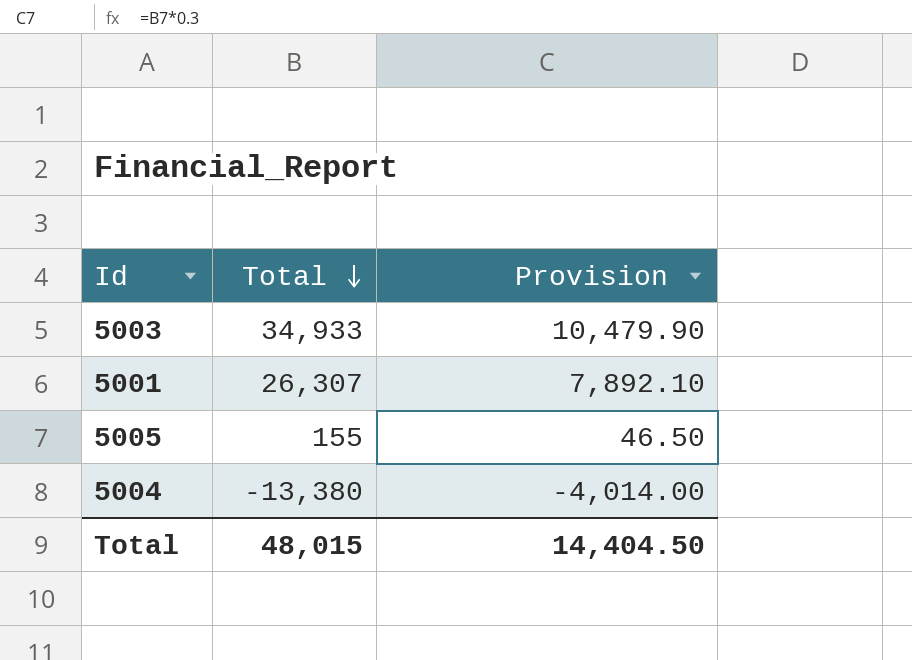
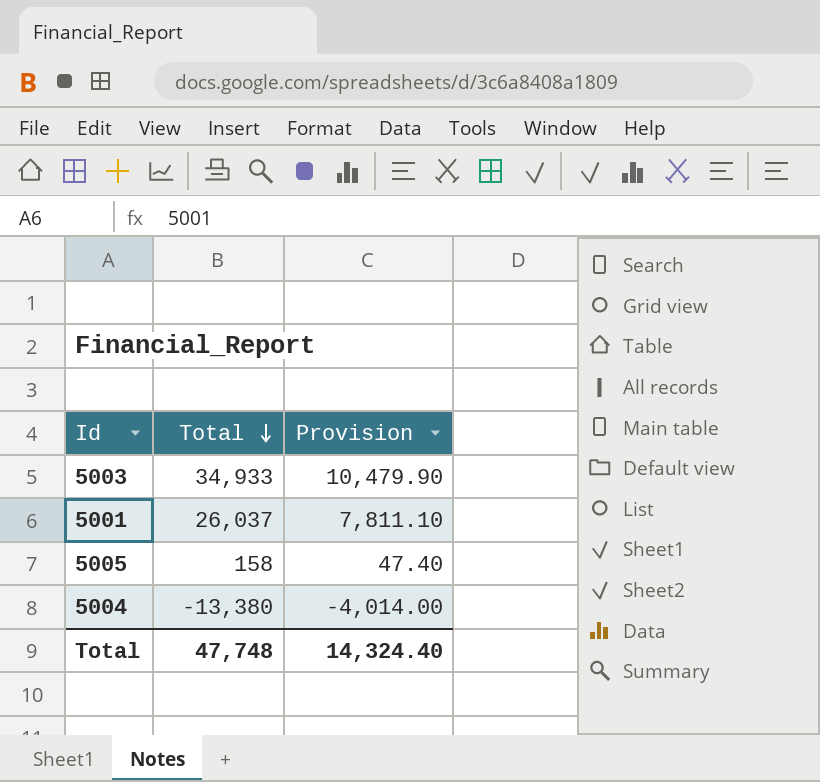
5001 | Total: 26,307 -> 26,037
5001 | Provision: 7,892.10 -> 7,811.10
5005 | Total: 155 -> 158
5005 | Provision: 46.50 -> 47.40
Total | Total: 48,015 -> 47,748
Total | Provision: 14,404.50 -> 14,324.40

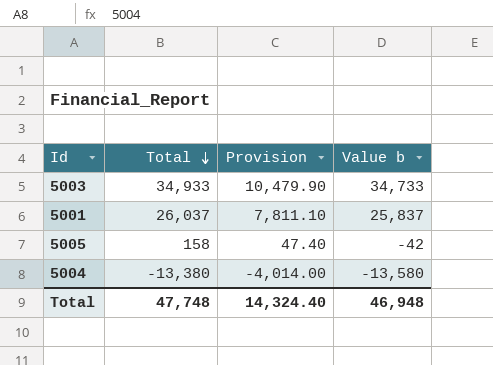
column Value b | formula: none -> [Total] - 200

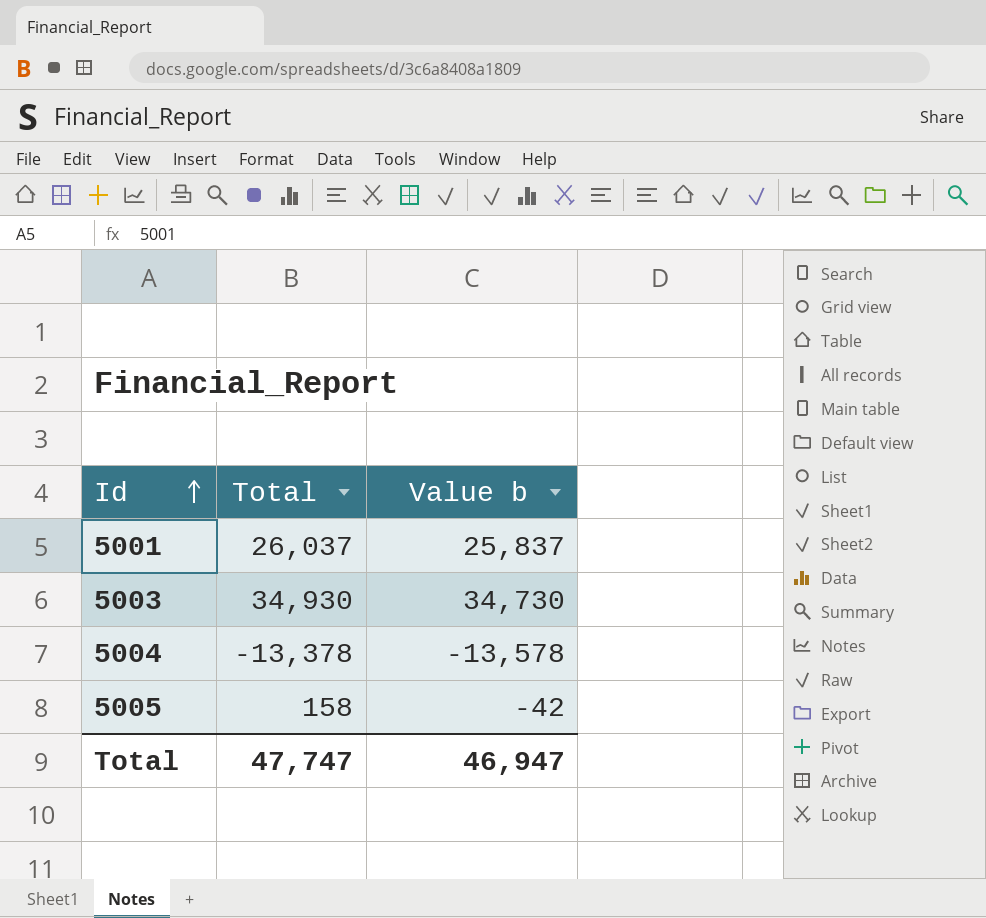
row order: Total descending -> Id ascending
column Provision | formula: [Total] * 0.3 -> none
5003 | Total: 34,933 -> 34,930
5003 | Value b: 34,733 -> 34,730
5004 | Total: -13,380 -> -13,378
5004 | Value b: -13,580 -> -13,578
Total | Total: 47,748 -> 47,747
Total | Value b: 46,948 -> 46,947

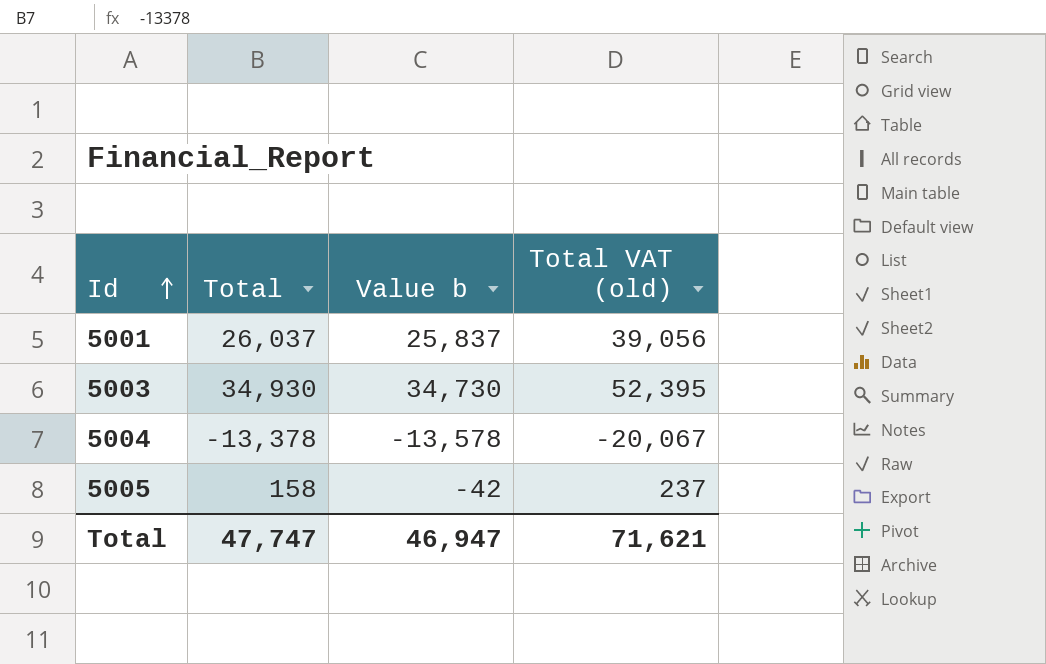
column Total VAT (old) | formula: none -> [Total] * 1.5

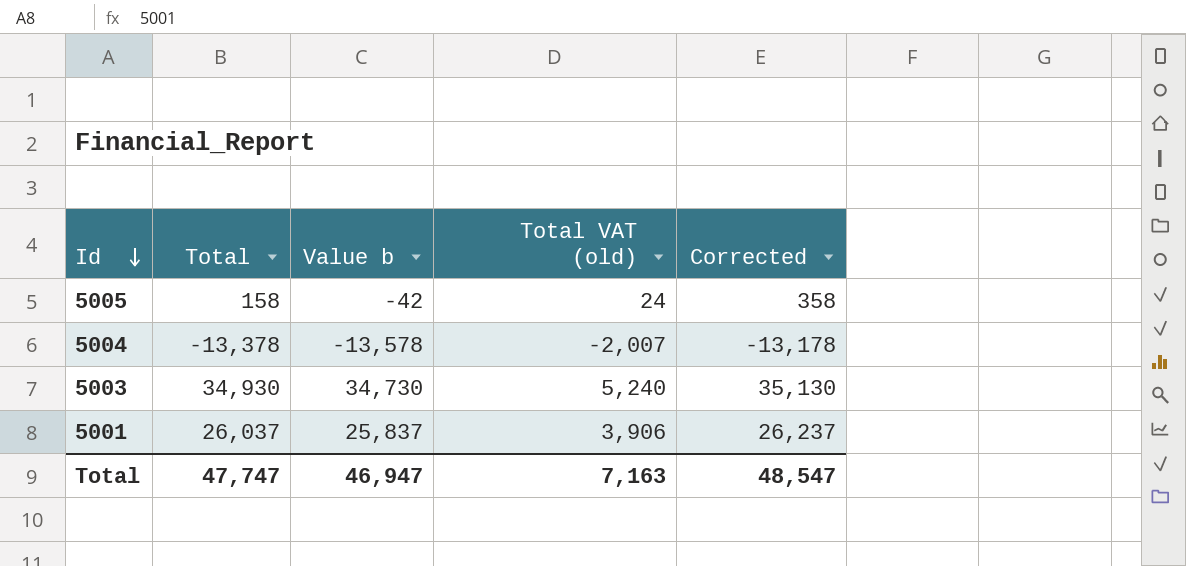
row order: Id ascending -> Id descending
column Total VAT (old) | formula: [Total] * 1.5 -> [Total] * 0.15
column Corrected | formula: none -> [Total] + 200
Total | Total VAT (old): 71,621 -> 7,163

